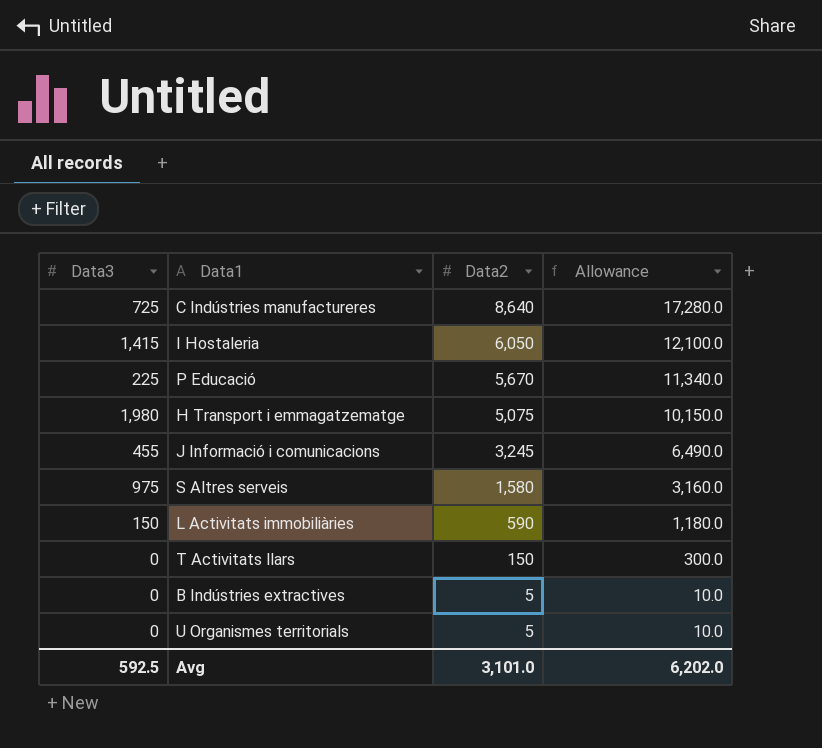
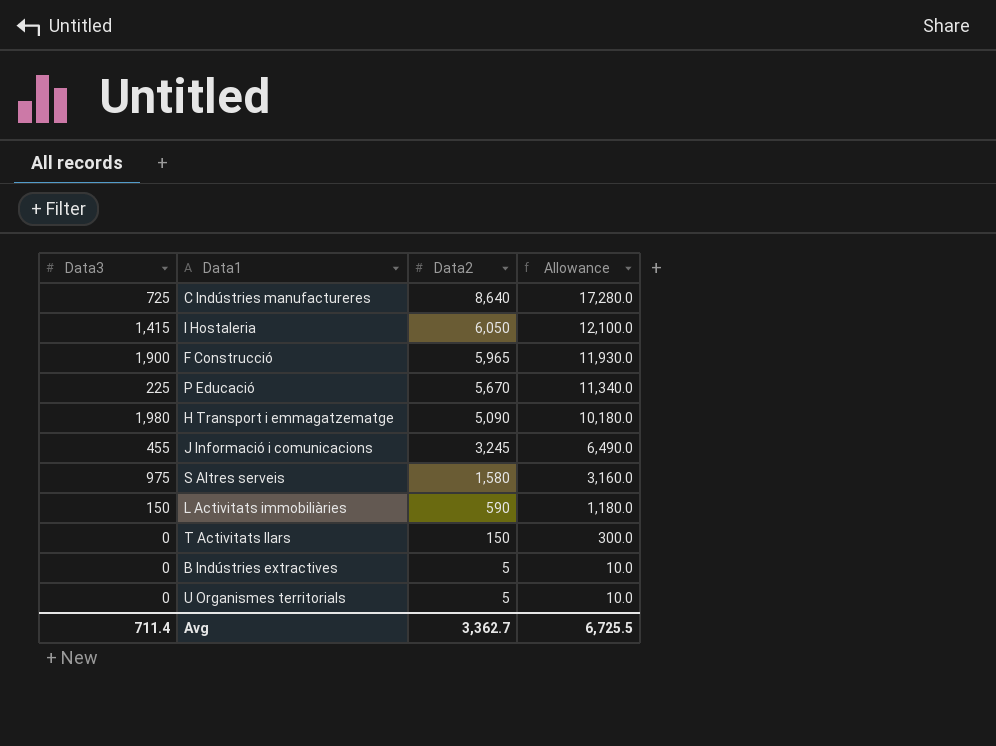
row F Construcció: none -> 1,900 | 5,965 | 11,930.0
H Transport i emmagatzematge | Data2: 5,075 -> 5,090
H Transport i emmagatzematge | Allowance: 10,150.0 -> 10,180.0
Avg | Data3: 592.5 -> 711.4
Avg | Data2: 3,101.0 -> 3,362.7
Avg | Allowance: 6,202.0 -> 6,725.5

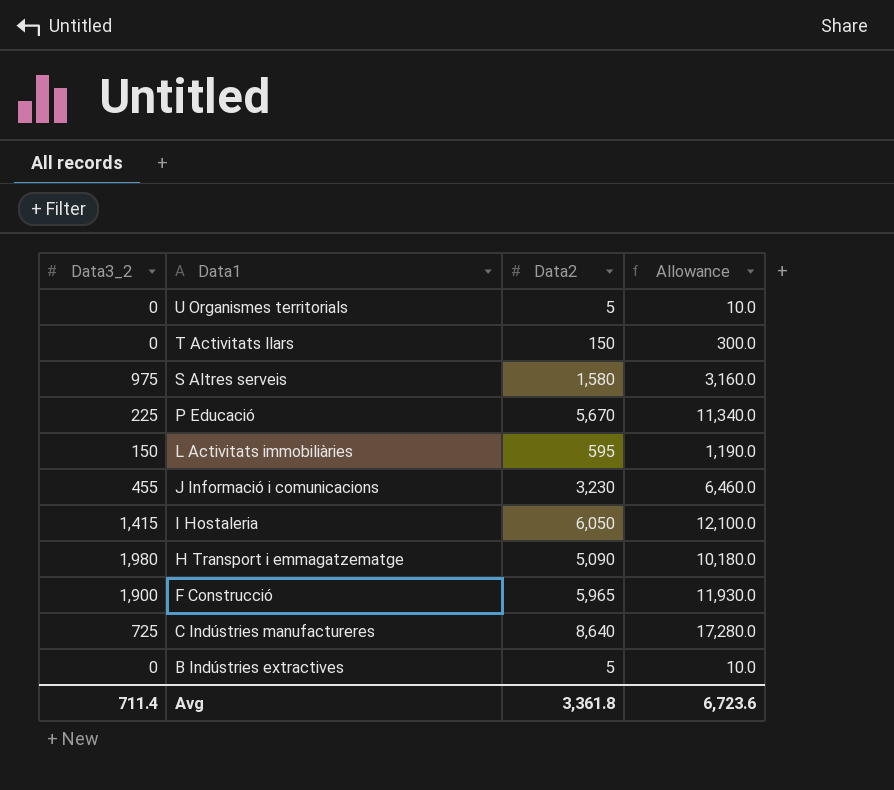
row order: Data2 descending -> Data1 descending
column name: Data3 -> Data3_2
L Activitats immobiliàries | Data2: 590 -> 595
L Activitats immobiliàries | Allowance: 1,180.0 -> 1,190.0
J Informació i comunicacions | Data2: 3,245 -> 3,230
J Informació i comunicacions | Allowance: 6,490.0 -> 6,460.0
Avg | Data2: 3,362.7 -> 3,361.8
Avg | Allowance: 6,725.5 -> 6,723.6

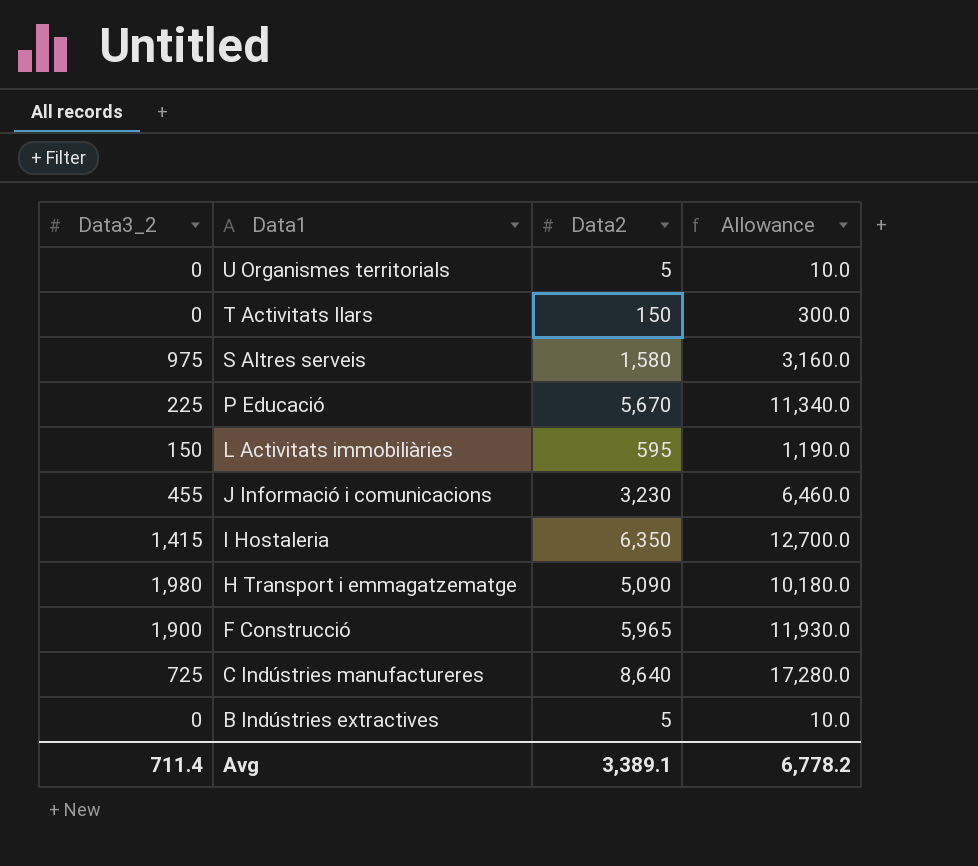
I Hostaleria | Data2: 6,050 -> 6,350
I Hostaleria | Allowance: 12,100.0 -> 12,700.0
Avg | Data2: 3,361.8 -> 3,389.1
Avg | Allowance: 6,723.6 -> 6,778.2

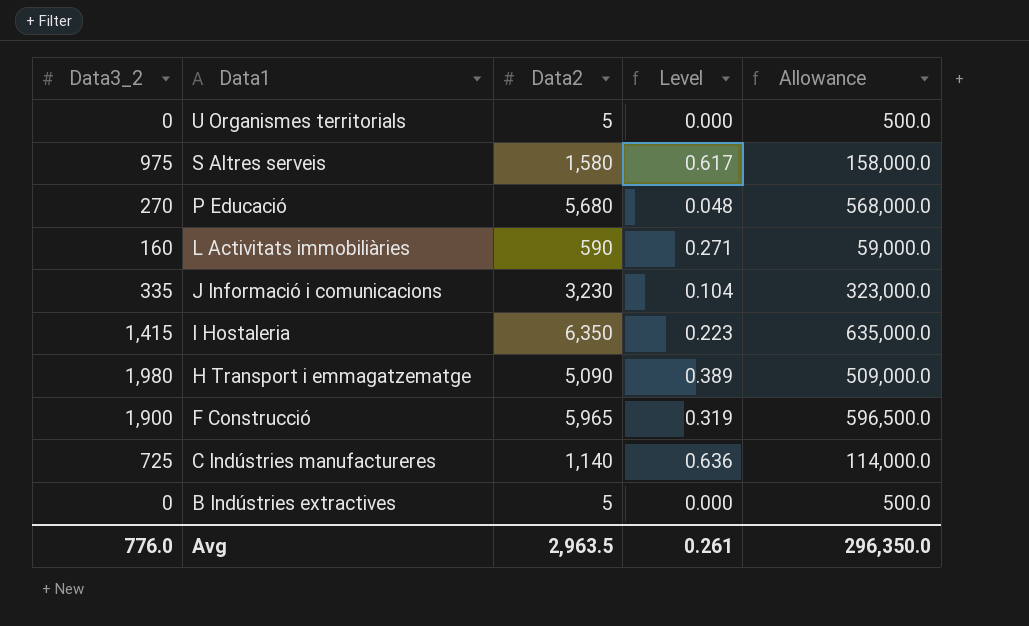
column Level | formula: none -> [Data3_2] / [Data2]
column Allowance | formula: [Data2] * 2 -> [Data2] * 100
row T Activitats llars: 0 | 150 | 300.0 -> none
P Educació | Data3_2: 225 -> 270
P Educació | Data2: 5,670 -> 5,680
L Activitats immobiliàries | Data3_2: 150 -> 160
L Activitats immobiliàries | Data2: 595 -> 590
J Informació i comunicacions | Data3_2: 455 -> 335
C Indústries manufactureres | Data2: 8,640 -> 1,140
Avg | Data3_2: 711.4 -> 776.0
Avg | Data2: 3,389.1 -> 2,963.5
Avg | Allowance: 6,778.2 -> 296,350.0

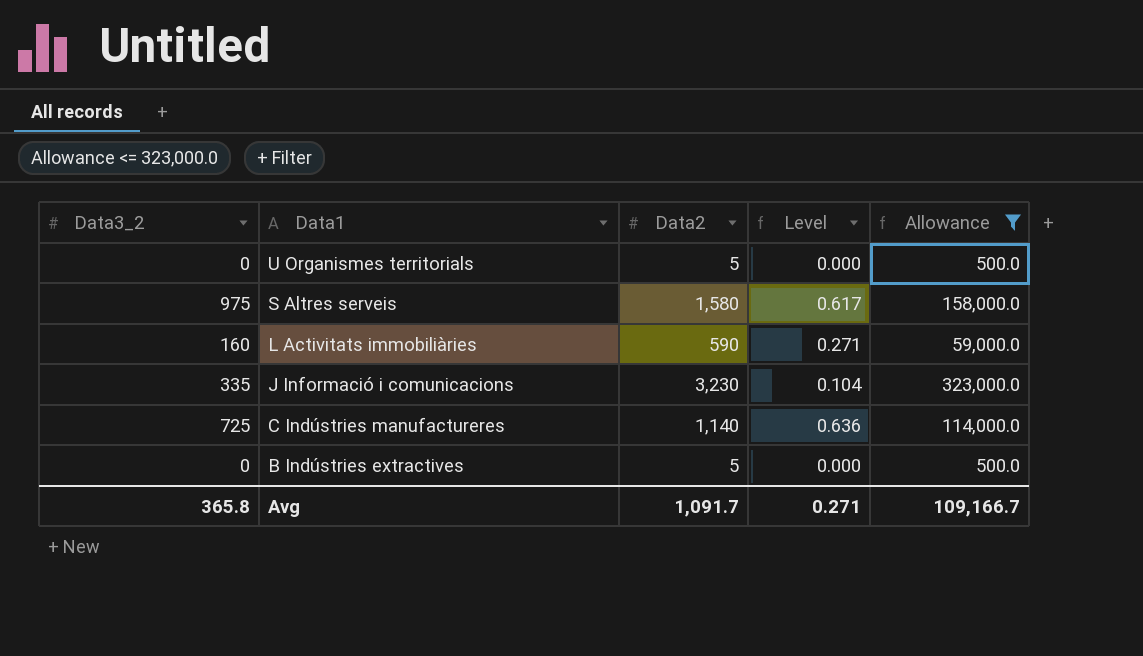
filter: none -> Allowance <= 323,000.0
Avg | Data3_2: 776.0 -> 365.8
Avg | Data2: 2,963.5 -> 1,091.7
Avg | Level: 0.261 -> 0.271
Avg | Allowance: 296,350.0 -> 109,166.7

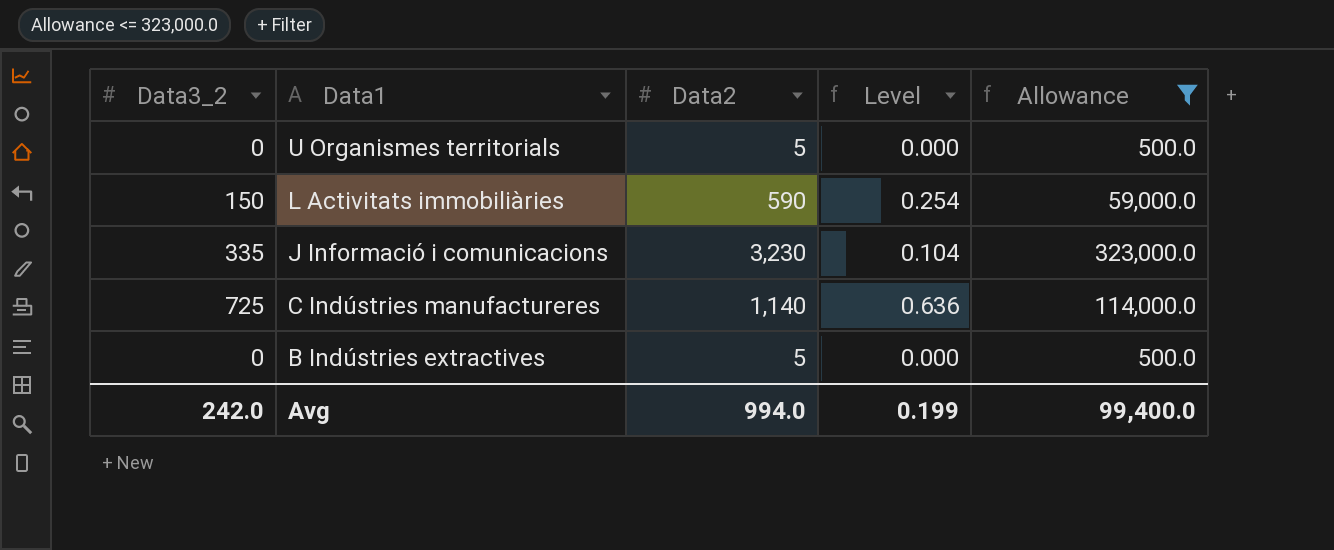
row S Altres serveis: 975 | 1,580 | 0.617 | 158,000.0 -> none
L Activitats immobiliàries | Data3_2: 160 -> 150
L Activitats immobiliàries | Level: 0.271 -> 0.254
Avg | Data3_2: 365.8 -> 242.0
Avg | Data2: 1,091.7 -> 994.0
Avg | Level: 0.271 -> 0.199
Avg | Allowance: 109,166.7 -> 99,400.0

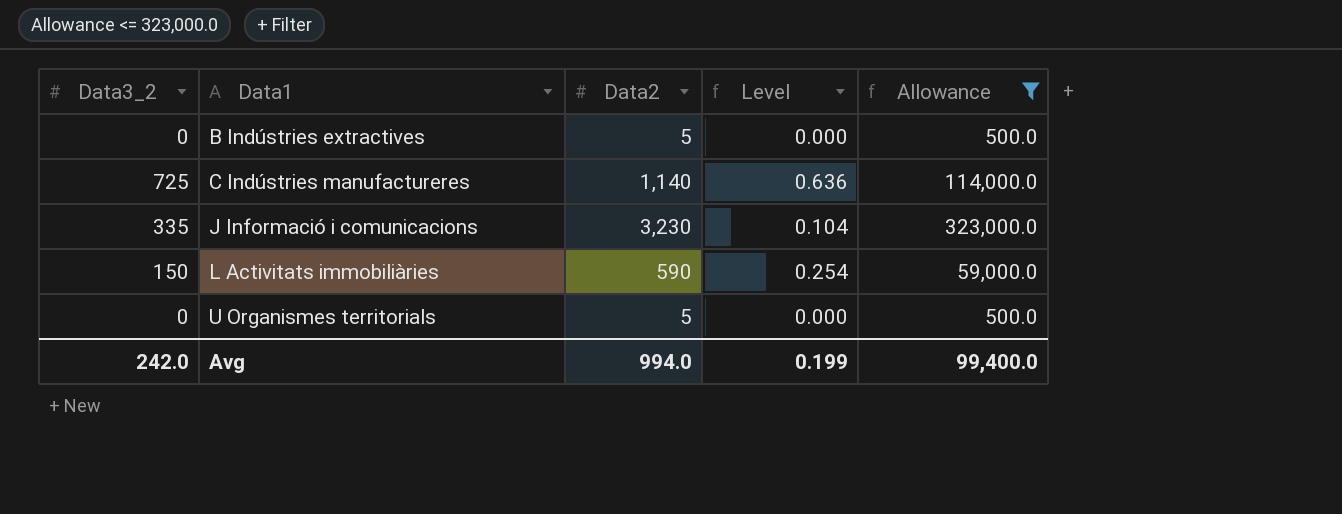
row order: Data1 descending -> Data1 ascending

